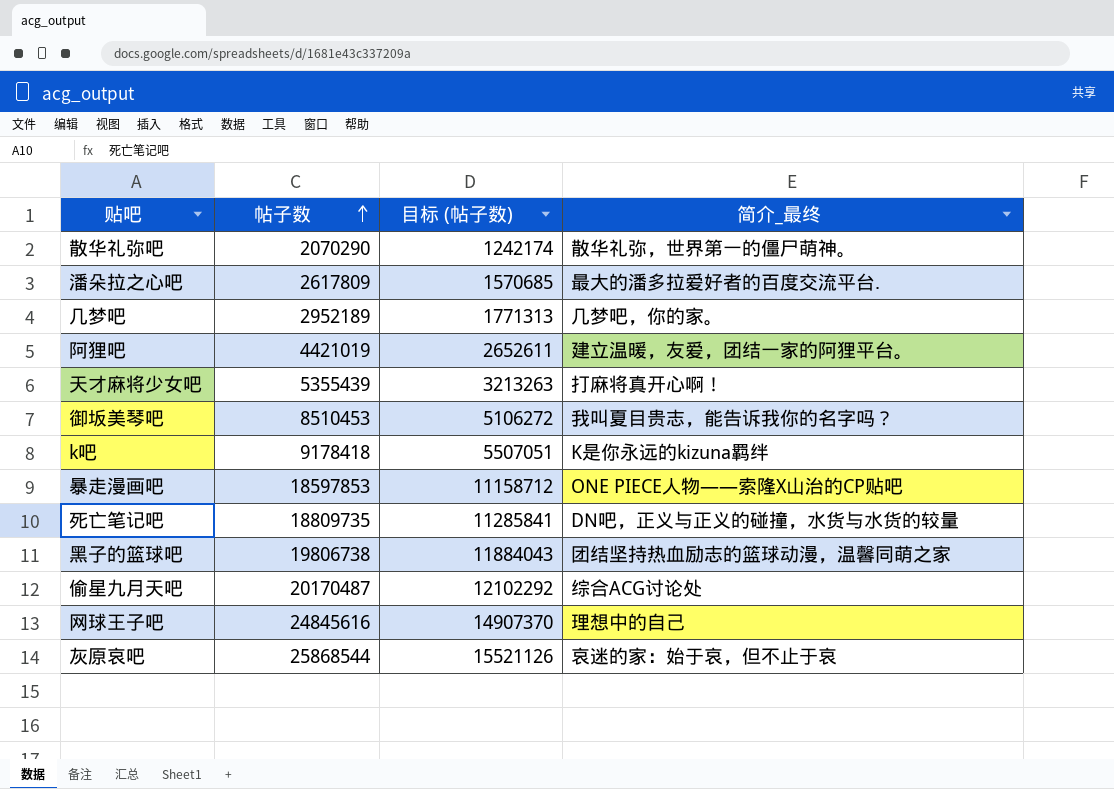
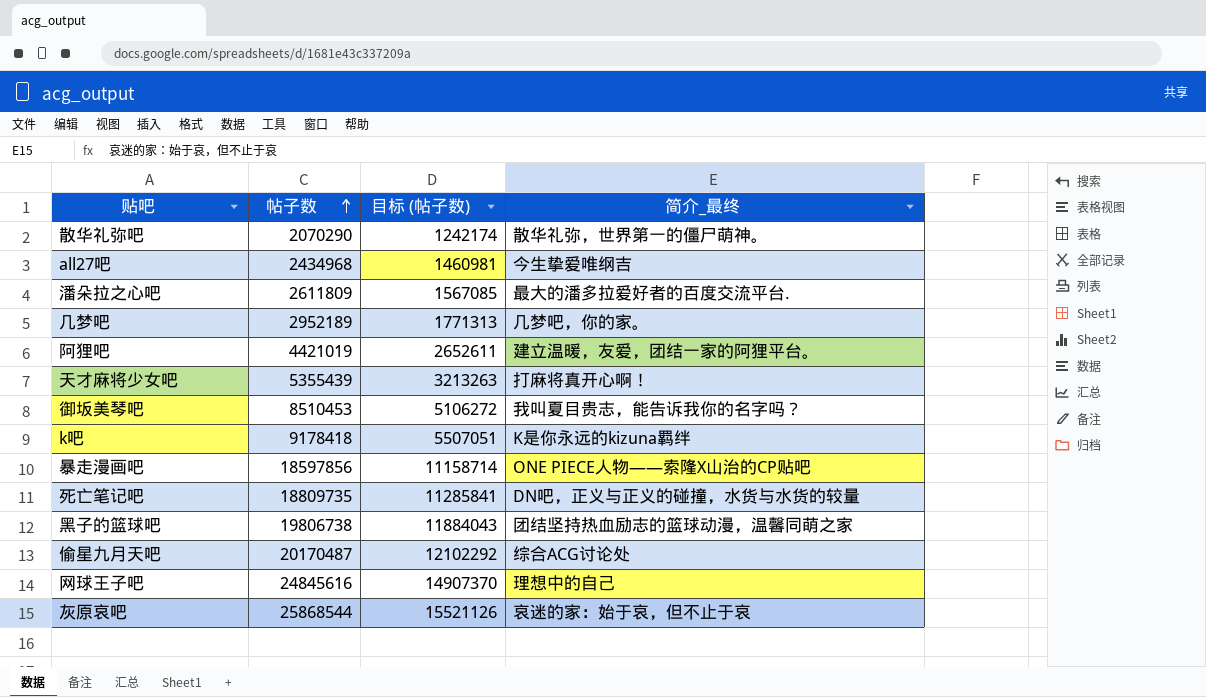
row all27吧: none -> 2434968 | 1460981 | 今生挚爱唯纲吉
潘朵拉之心吧 | 帖子数: 2617809 -> 2611809
潘朵拉之心吧 | 目标 (帖子数): 1570685 -> 1567085
暴走漫画吧 | 帖子数: 18597853 -> 18597856
暴走漫画吧 | 目标 (帖子数): 11158712 -> 11158714

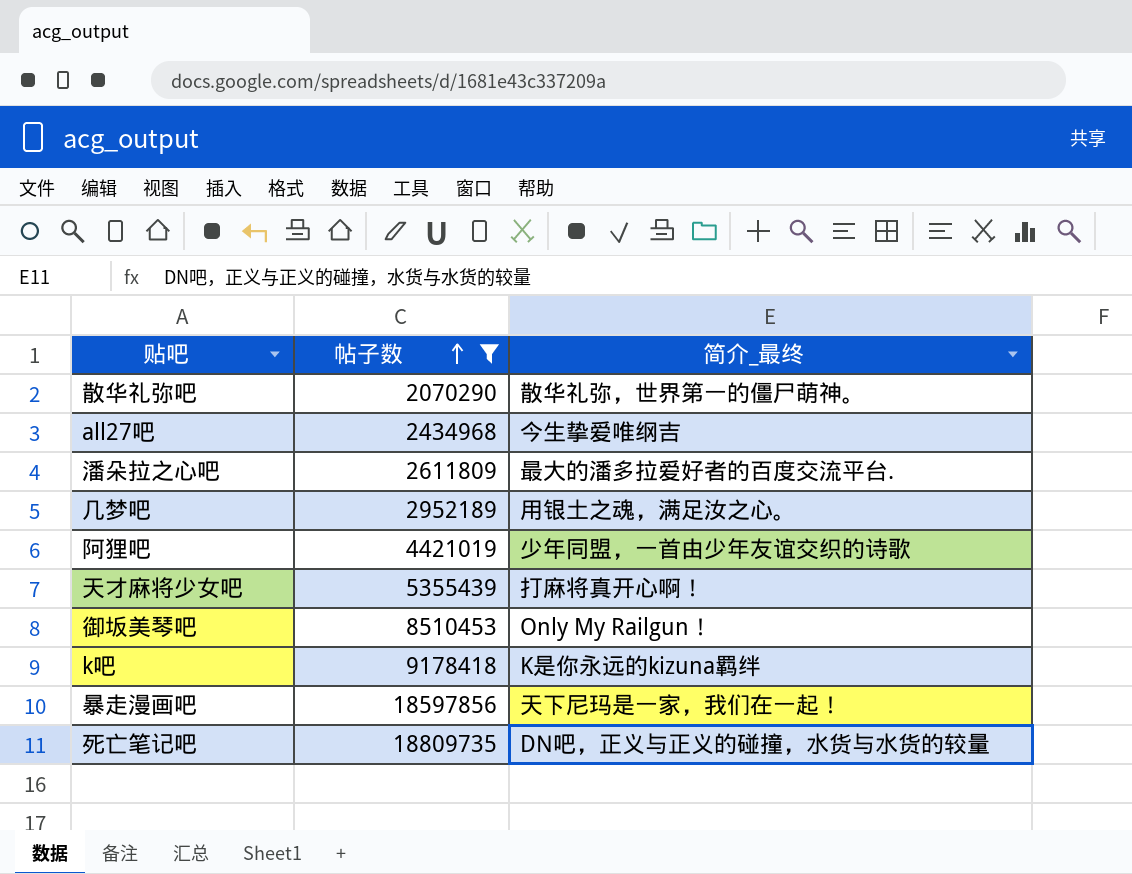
filter: none -> 帖子数 <= 18809735
column 目标 (帖子数) | formula: [帖子数] * 0.6 -> none
几梦吧 | 简介_最终: 几梦吧，你的家。 -> 用银土之魂，满足汝之心。
阿狸吧 | 简介_最终: 建立温暖，友爱，团结一家的阿狸平台。 -> 少年同盟，一首由少年友谊交织的诗歌
御坂美琴吧 | 简介_最终: 我叫夏目贵志，能告诉我你的名字吗？ -> Only My Railgun！
暴走漫画吧 | 简介_最终: ONE PIECE人物——索隆X山治的CP贴吧 -> 天下尼玛是一家，我们在一起！

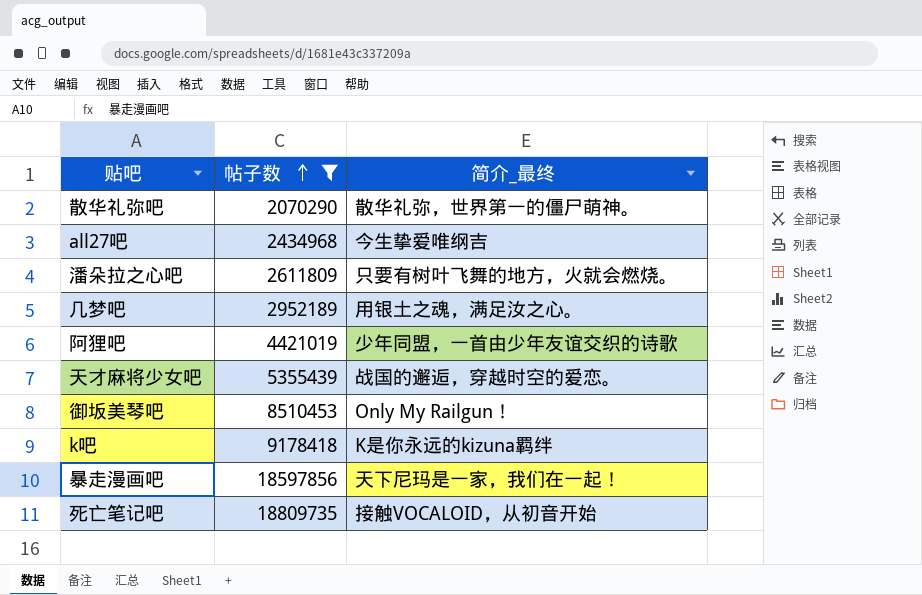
潘朵拉之心吧 | 简介_最终: 最大的潘多拉爱好者的百度交流平台. -> 只要有树叶飞舞的地方，火就会燃烧。
天才麻将少女吧 | 简介_最终: 打麻将真开心啊！ -> 战国的邂逅，穿越时空的爱恋。
死亡笔记吧 | 简介_最终: DN吧，正义与正义的碰撞，水货与水货的较量 -> 接触VOCALOID，从初音开始

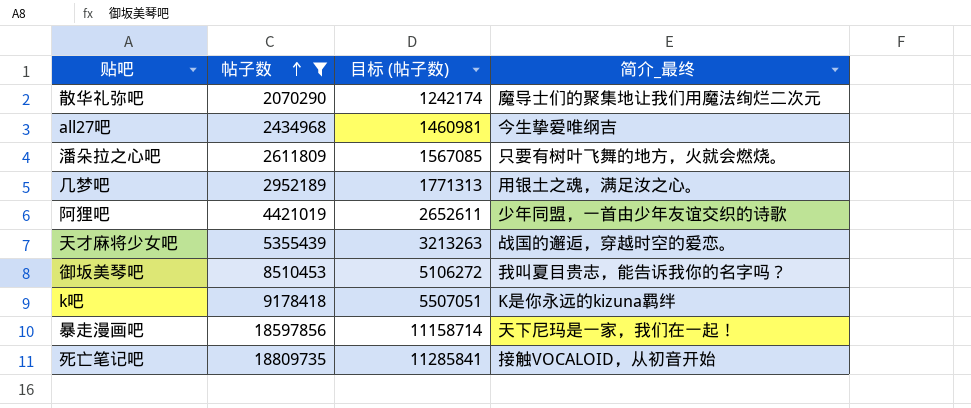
column 目标 (帖子数) | formula: none -> [帖子数] * 0.6
散华礼弥吧 | 简介_最终: 散华礼弥，世界第一的僵尸萌神。 -> 魔导士们的聚集地让我们用魔法绚烂二次元
御坂美琴吧 | 简介_最终: Only My Railgun！ -> 我叫夏目贵志，能告诉我你的名字吗？

